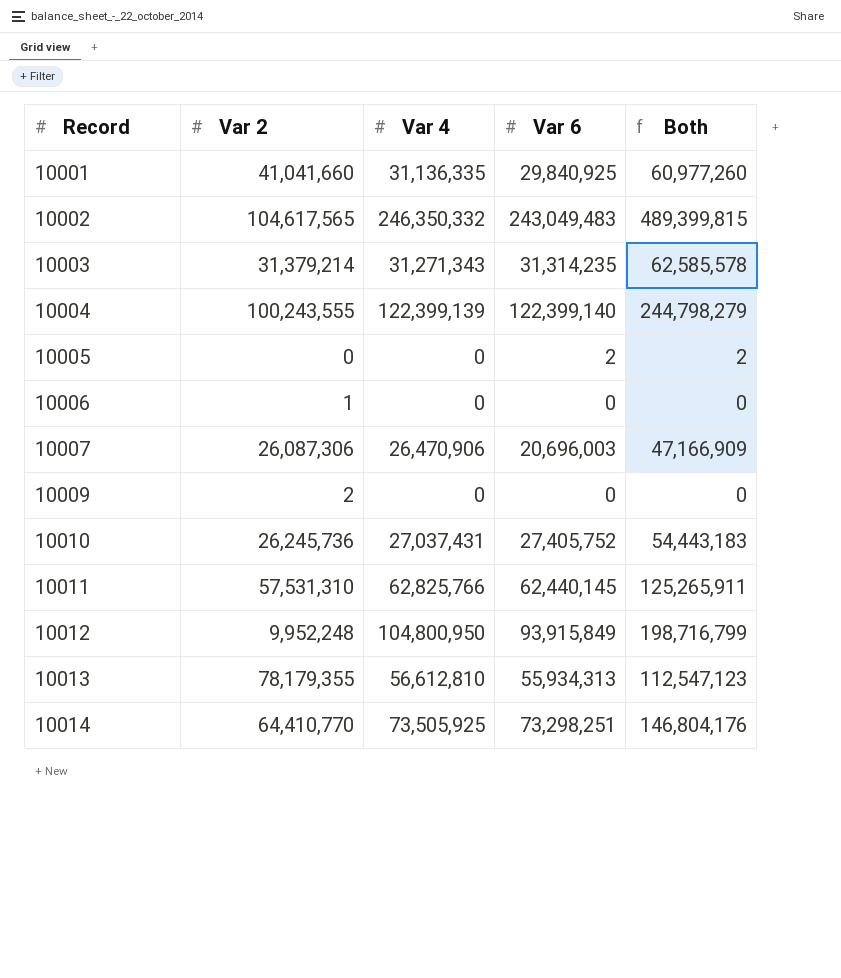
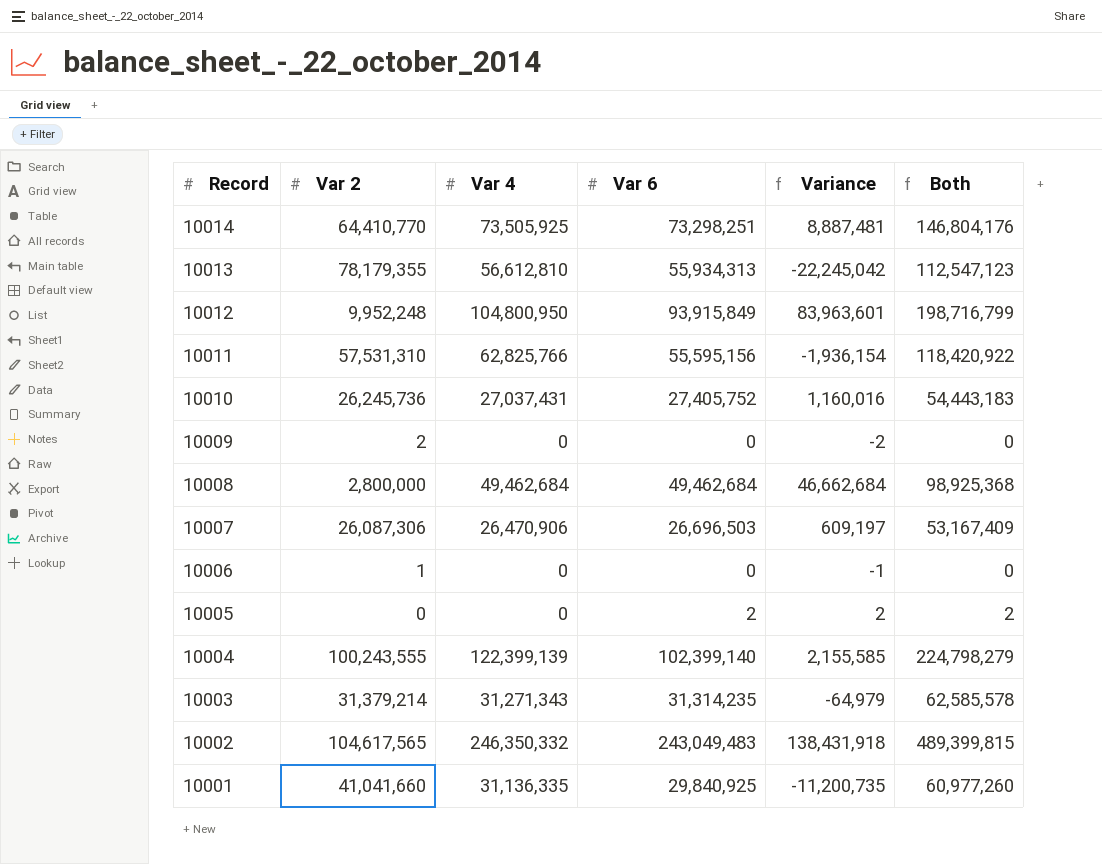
row order: Record ascending -> Record descending
column Variance | formula: none -> [Var 6] - [Var 2]
10011 | Var 6: 62,440,145 -> 55,595,156
10011 | Both: 125,265,911 -> 118,420,922
row 10008: none -> 2,800,000 | 49,462,684 | 49,462,684 | 46,662,684 | 98,925,368
10007 | Var 6: 20,696,003 -> 26,696,503
10007 | Both: 47,166,909 -> 53,167,409
10004 | Var 6: 122,399,140 -> 102,399,140
10004 | Both: 244,798,279 -> 224,798,279

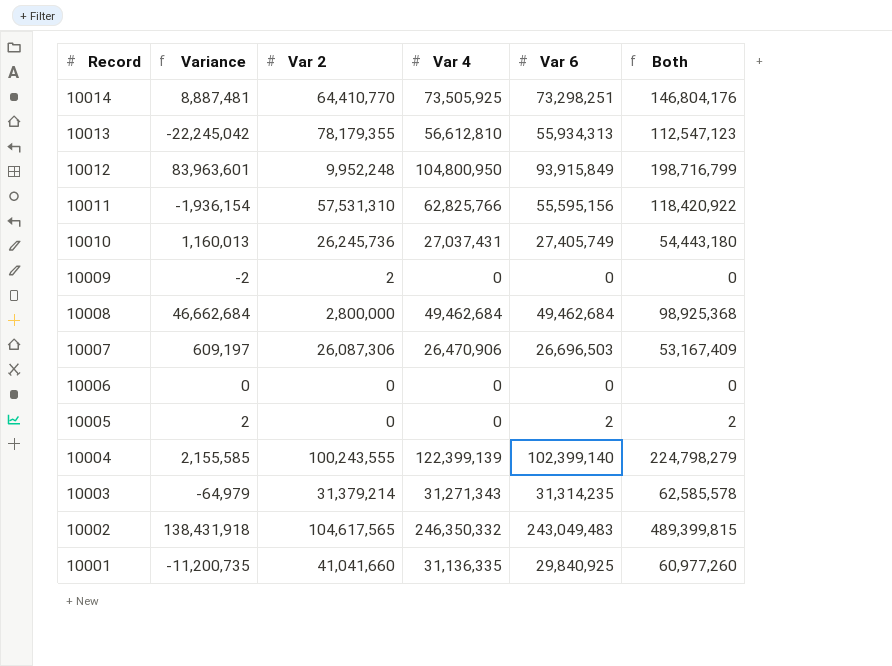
column Variance | position: 5 -> 2
10010 | Variance: 1,160,016 -> 1,160,013
10010 | Var 6: 27,405,752 -> 27,405,749
10010 | Both: 54,443,183 -> 54,443,180
10006 | Variance: -1 -> 0
10006 | Var 2: 1 -> 0

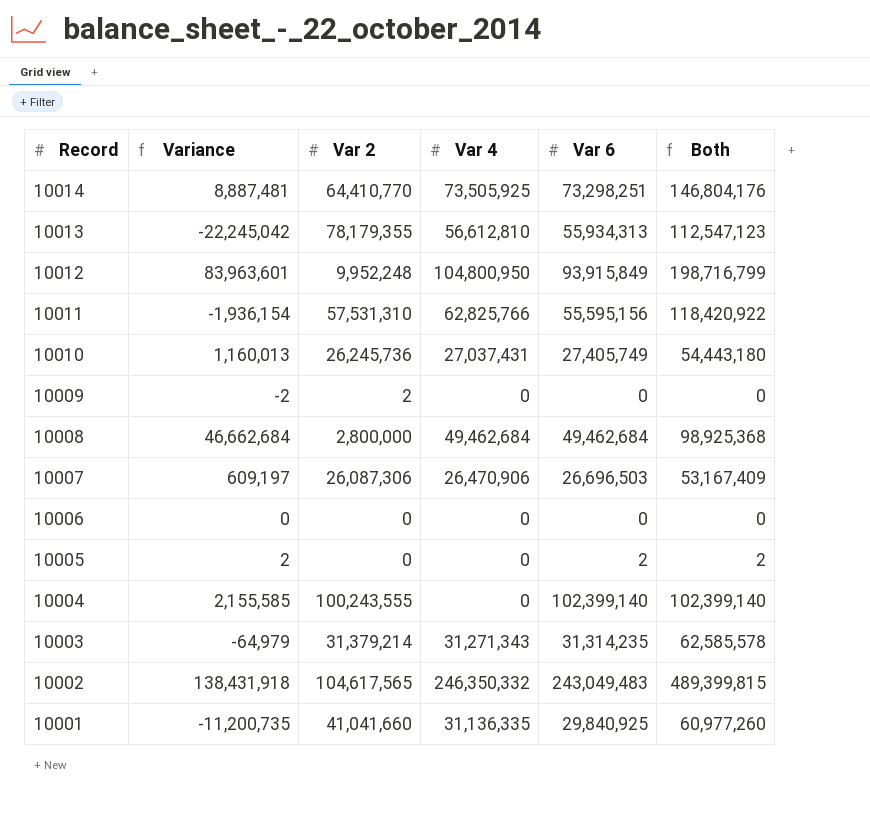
10004 | Var 4: 122,399,139 -> 0
10004 | Both: 224,798,279 -> 102,399,140

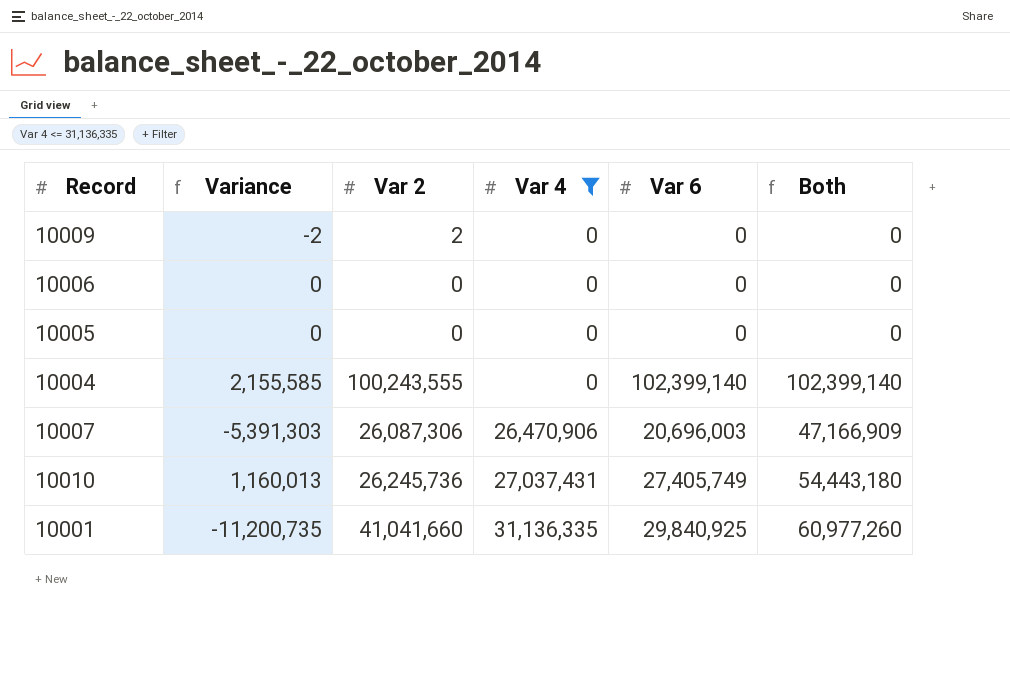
filter: none -> Var 4 <= 31,136,335
row order: Record descending -> Var 4 ascending
10005 | Variance: 2 -> 0
10005 | Var 6: 2 -> 0
10005 | Both: 2 -> 0
10007 | Variance: 609,197 -> -5,391,303
10007 | Var 6: 26,696,503 -> 20,696,003
10007 | Both: 53,167,409 -> 47,166,909

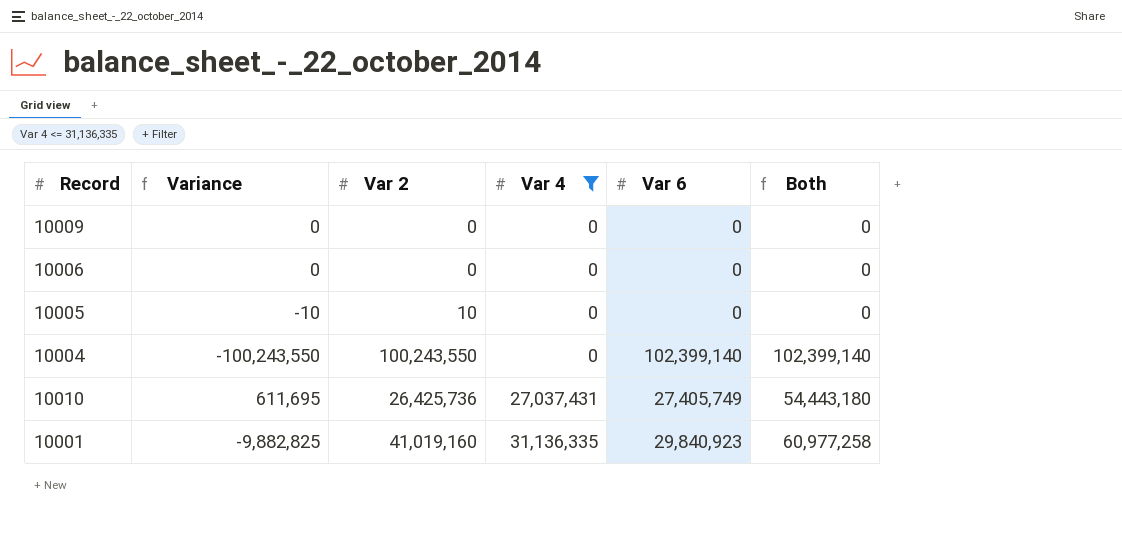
column Variance | formula: [Var 6] - [Var 2] -> [Var 4] - [Var 2]
row 10007: -5,391,303 | 26,087,306 | 26,470,906 | 20,696,003 | 47,166,909 -> none
10009 | Var 2: 2 -> 0
10005 | Var 2: 0 -> 10
10004 | Var 2: 100,243,555 -> 100,243,550
10010 | Var 2: 26,245,736 -> 26,425,736
10001 | Var 2: 41,041,660 -> 41,019,160
10001 | Var 6: 29,840,925 -> 29,840,923
10001 | Both: 60,977,260 -> 60,977,258

